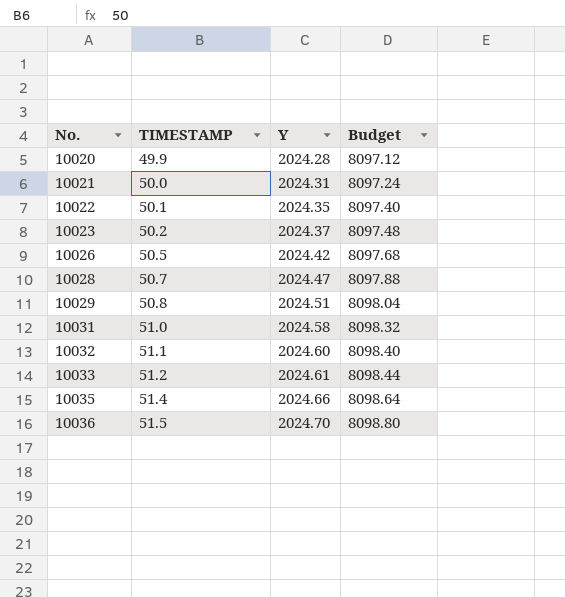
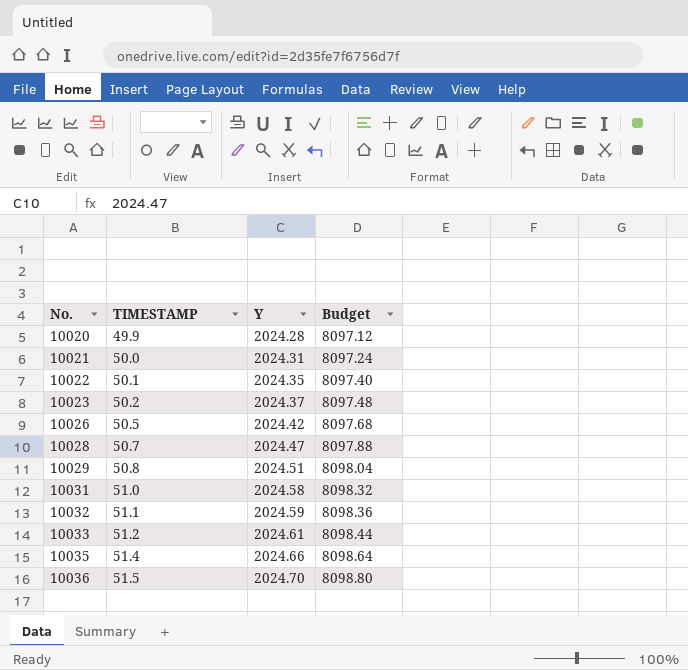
10032 | Y: 2024.60 -> 2024.59
10032 | Budget: 8098.40 -> 8098.36

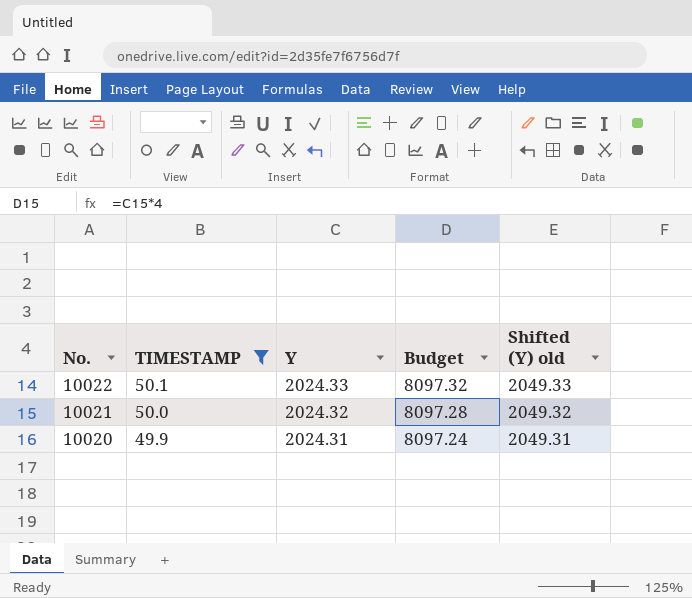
filter: none -> TIMESTAMP <= 50.1
row order: No. ascending -> No. descending
column Shifted (Y) old | formula: none -> [Y] + 25
10022 | Y: 2024.35 -> 2024.33
10022 | Budget: 8097.40 -> 8097.32
10021 | Y: 2024.31 -> 2024.32
10021 | Budget: 8097.24 -> 8097.28
10020 | Y: 2024.28 -> 2024.31
10020 | Budget: 8097.12 -> 8097.24

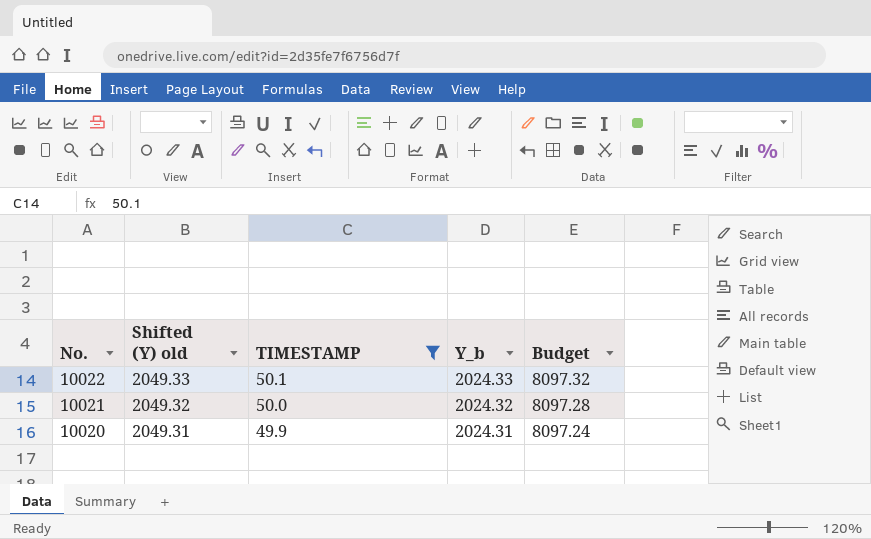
column Shifted (Y) old | position: 5 -> 2
column name: Y -> Y_b

